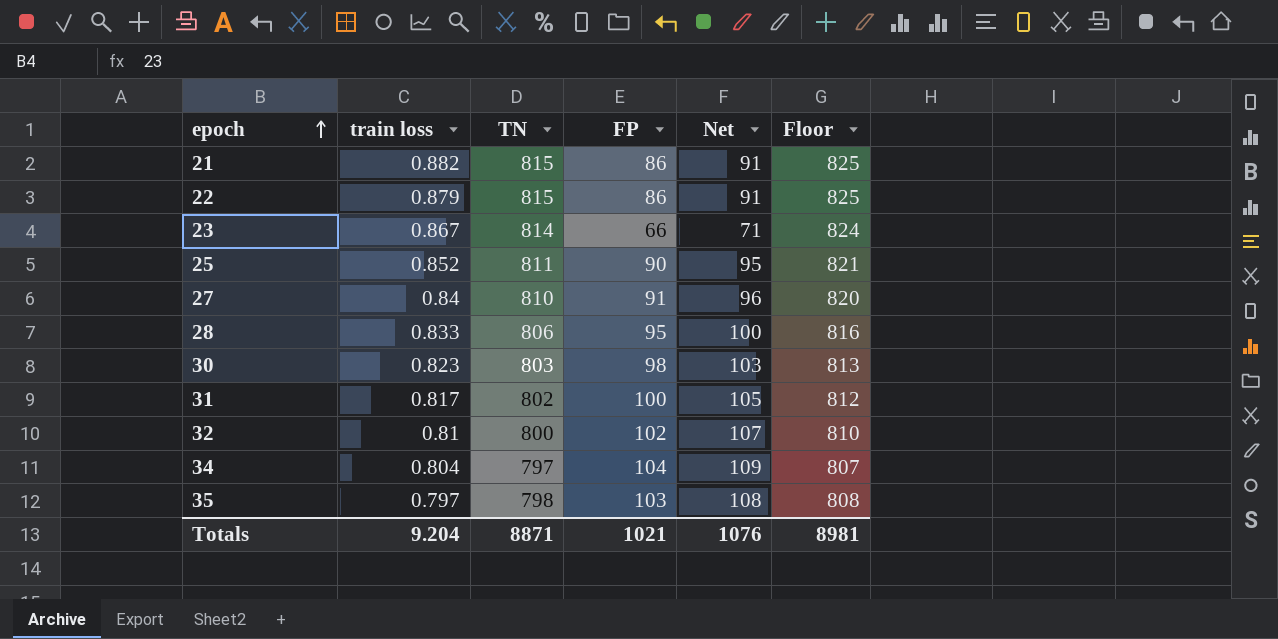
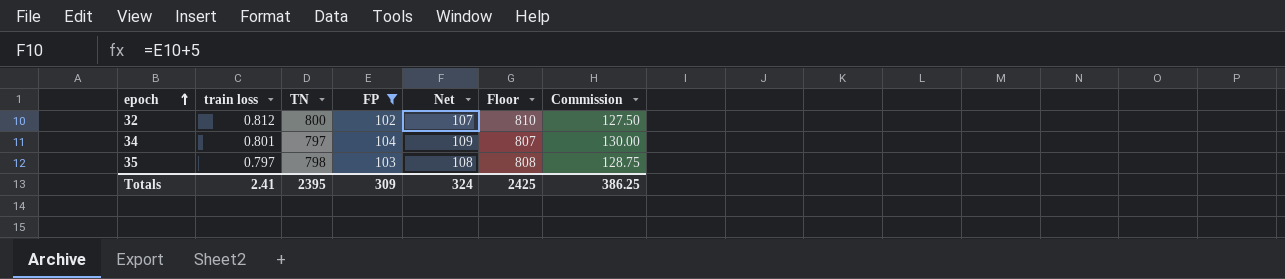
filter: none -> FP >= 102
column Commission | formula: none -> [FP] * 1.25
32 | train loss: 0.81 -> 0.812
34 | train loss: 0.804 -> 0.801
Totals | train loss: 9.204 -> 2.41
Totals | TN: 8871 -> 2395
Totals | FP: 1021 -> 309
Totals | Net: 1076 -> 324
Totals | Floor: 8981 -> 2425

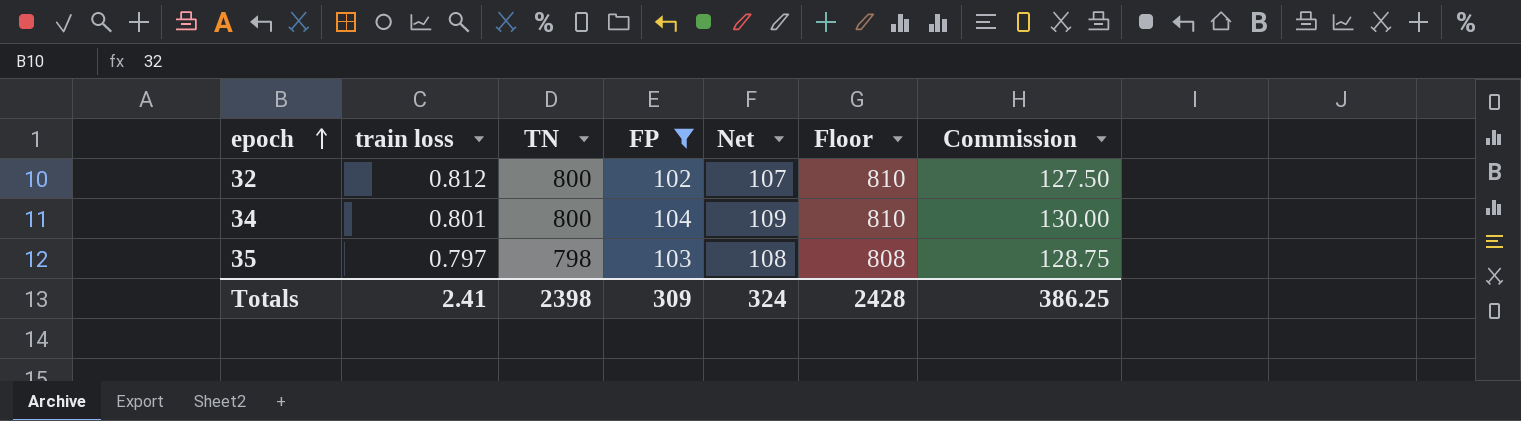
34 | TN: 797 -> 800
34 | Floor: 807 -> 810
Totals | TN: 2395 -> 2398
Totals | Floor: 2425 -> 2428

